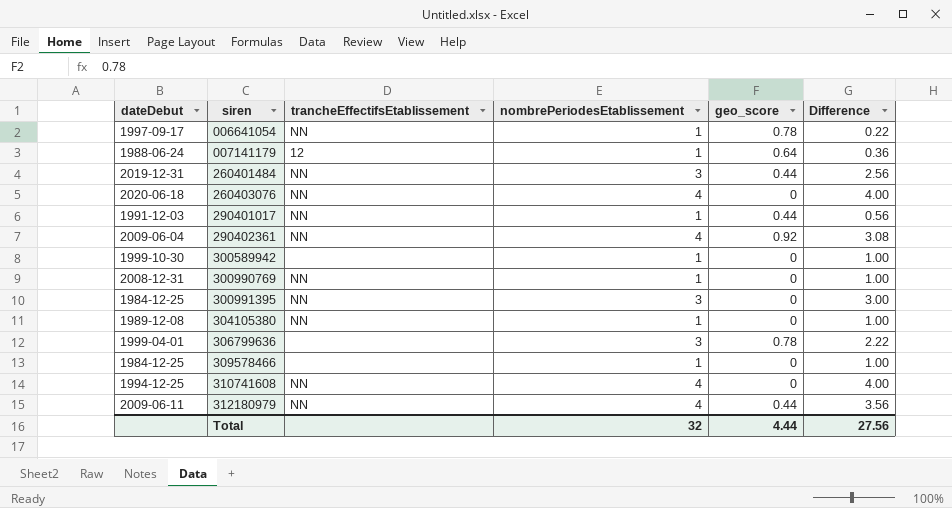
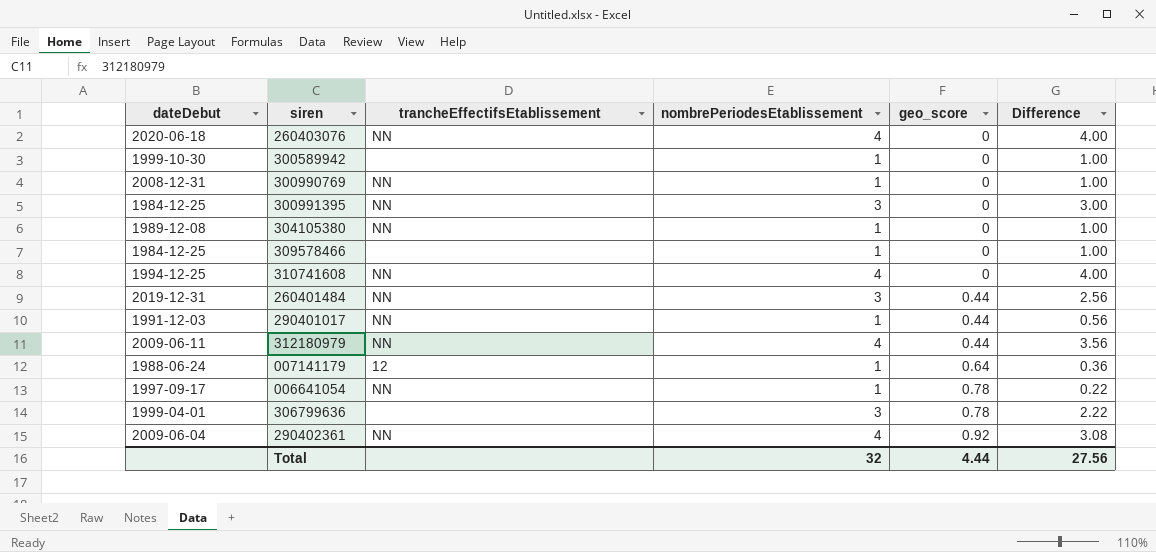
row order: siren ascending -> geo_score ascending

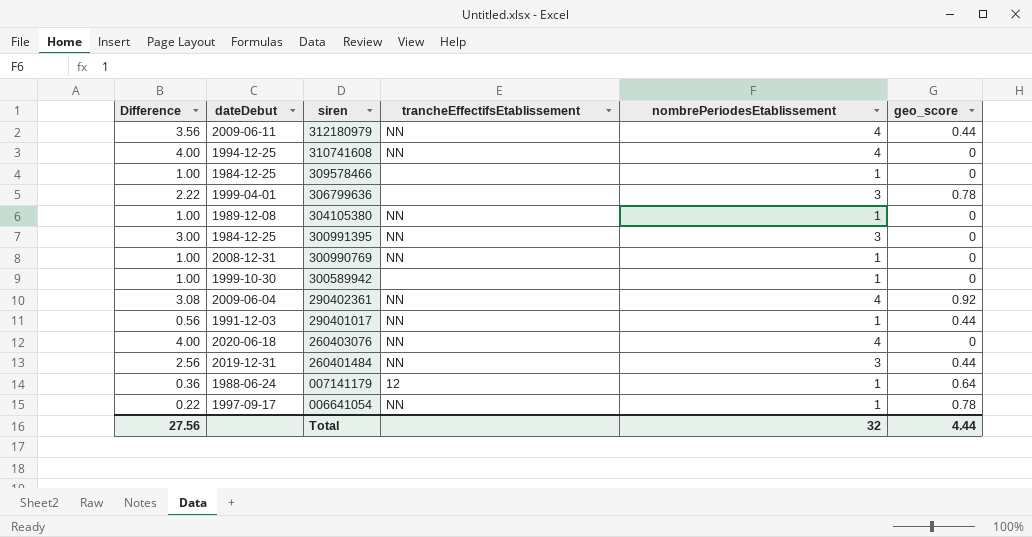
row order: geo_score ascending -> siren descending
column Difference | position: 6 -> 1

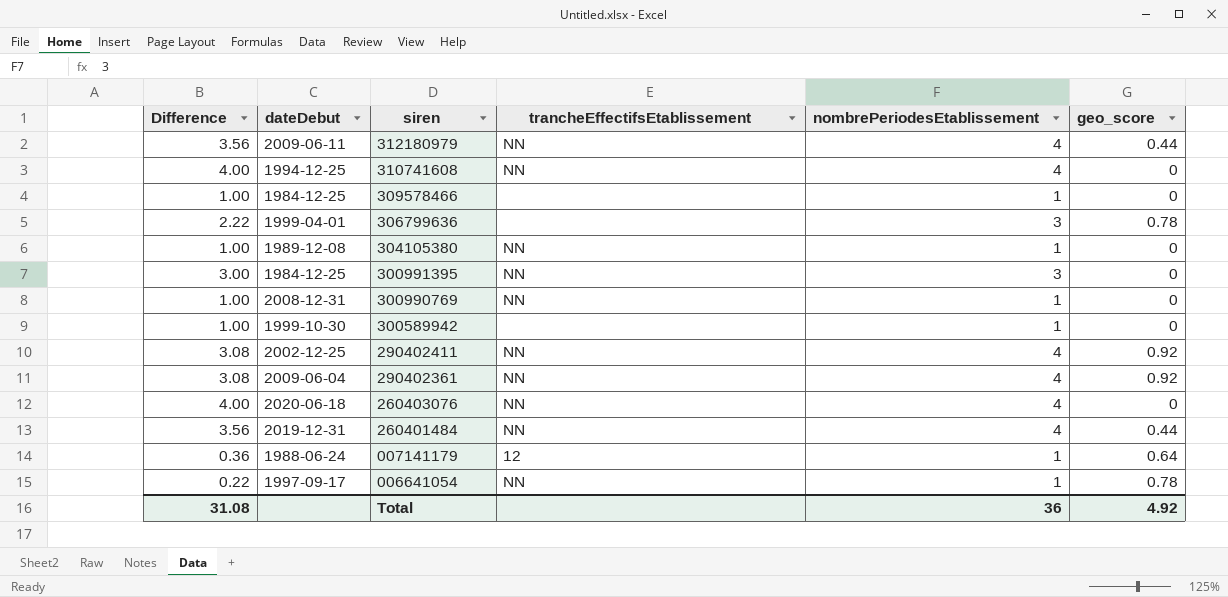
row 290401017: 0.56 | 1991-12-03 | NN | 1 | 0.44 -> none
row 290402411: none -> 3.08 | 2002-12-25 | NN | 4 | 0.92
260401484 | Difference: 2.56 -> 3.56
260401484 | nombrePeriodesEtablissement: 3 -> 4
Total | Difference: 27.56 -> 31.08
Total | nombrePeriodesEtablissement: 32 -> 36
Total | geo_score: 4.44 -> 4.92

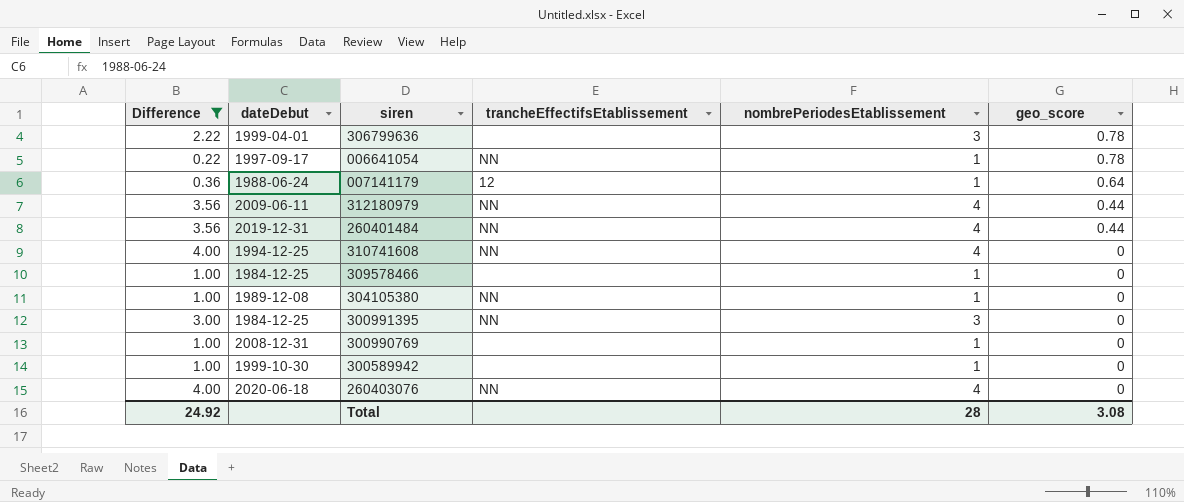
filter: none -> Difference != 3.08
row order: siren descending -> geo_score descending
300990769 | trancheEffectifsEtablissement: NN -> none
Total | Difference: 31.08 -> 24.92
Total | nombrePeriodesEtablissement: 36 -> 28
Total | geo_score: 4.92 -> 3.08

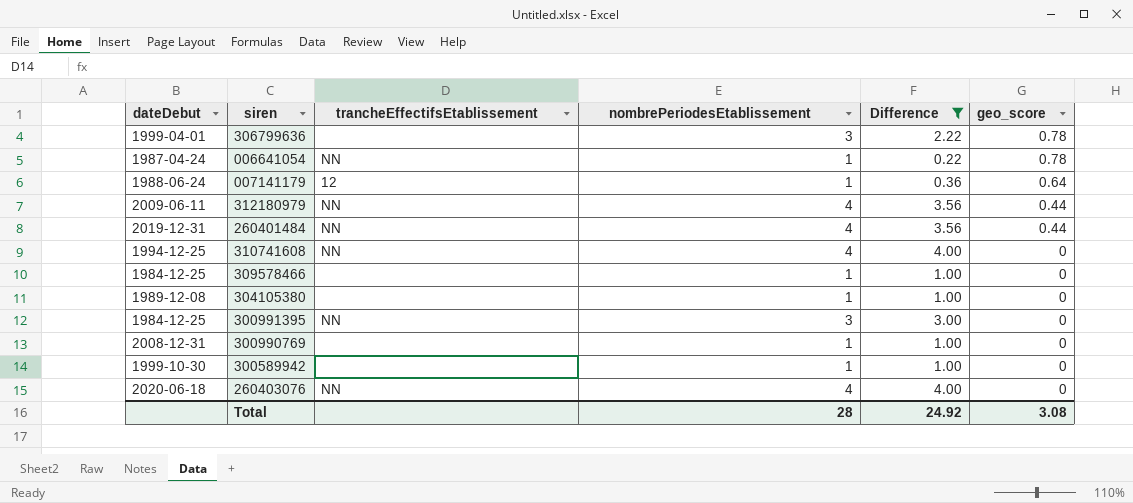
column Difference | position: 1 -> 5
006641054 | dateDebut: 1997-09-17 -> 1987-04-24
304105380 | trancheEffectifsEtablissement: NN -> none

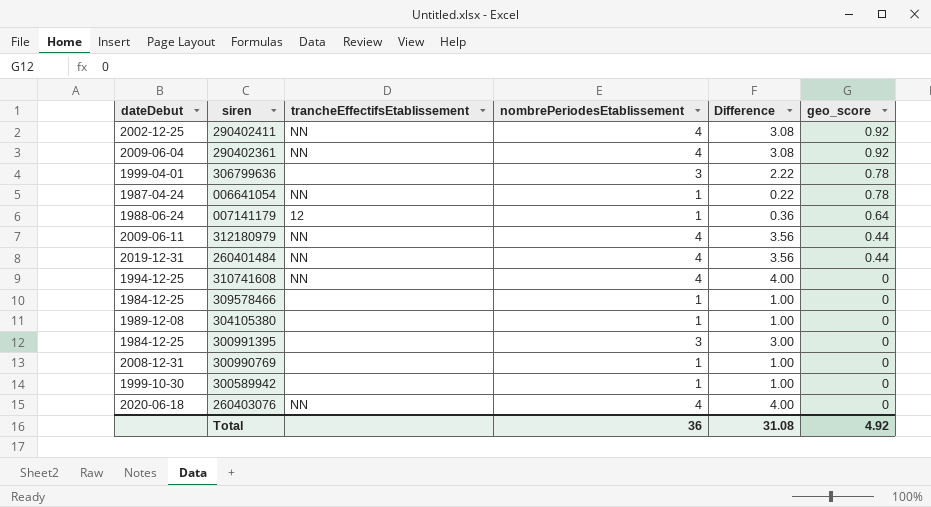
filter: Difference != 3.08 -> none
300991395 | trancheEffectifsEtablissement: NN -> none
Total | nombrePeriodesEtablissement: 28 -> 36
Total | Difference: 24.92 -> 31.08
Total | geo_score: 3.08 -> 4.92

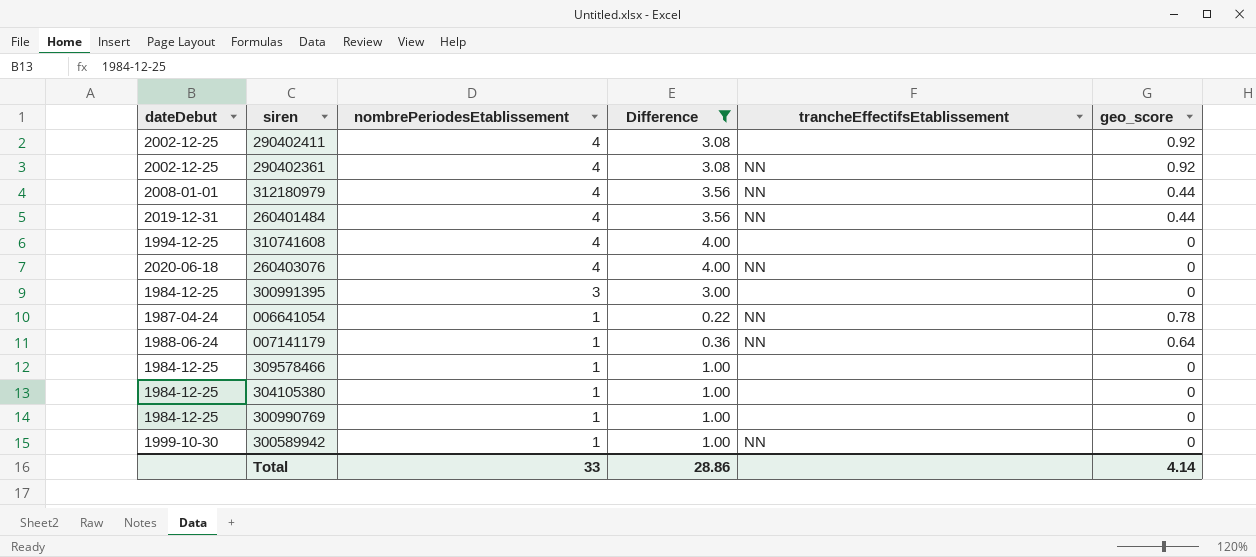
filter: none -> Difference != 2.22
row order: geo_score descending -> nombrePeriodesEtablissement descending
column trancheEffectifsEtablissement | position: 3 -> 5
290402411 | trancheEffectifsEtablissement: NN -> none
290402361 | dateDebut: 2009-06-04 -> 2002-12-25
312180979 | dateDebut: 2009-06-11 -> 2008-01-01
310741608 | trancheEffectifsEtablissement: NN -> none
007141179 | trancheEffectifsEtablissement: 12 -> NN
304105380 | dateDebut: 1989-12-08 -> 1984-12-25
300990769 | dateDebut: 2008-12-31 -> 1984-12-25
300589942 | trancheEffectifsEtablissement: none -> NN
Total | nombrePeriodesEtablissement: 36 -> 33
Total | Difference: 31.08 -> 28.86
Total | geo_score: 4.92 -> 4.14

